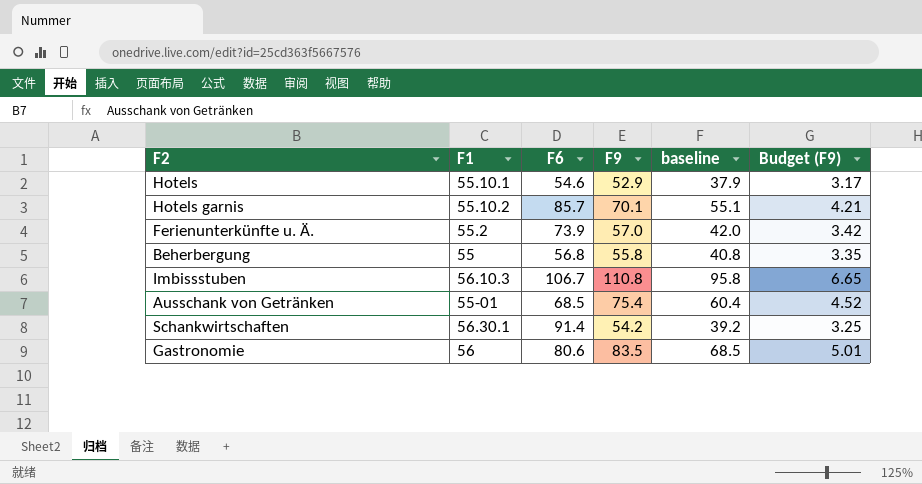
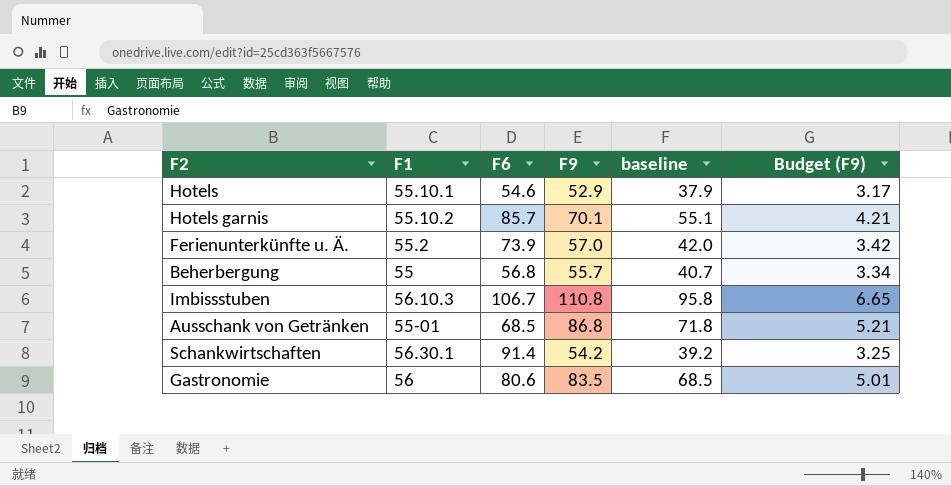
Beherbergung | F9: 55.8 -> 55.7
Beherbergung | baseline: 40.8 -> 40.7
Beherbergung | Budget (F9): 3.35 -> 3.34
Ausschank von Getränken | F9: 75.4 -> 86.8
Ausschank von Getränken | baseline: 60.4 -> 71.8
Ausschank von Getränken | Budget (F9): 4.52 -> 5.21

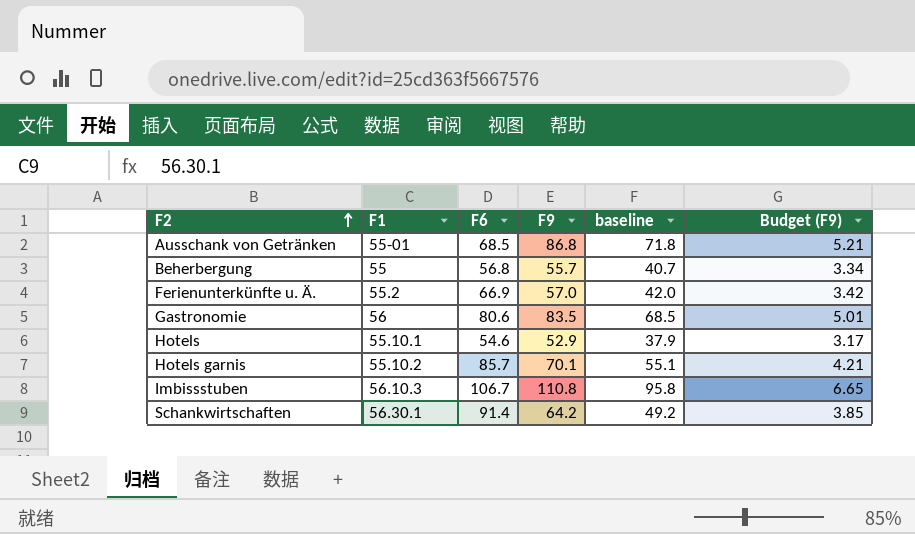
row order: none -> F2 ascending
Ferienunterkünfte u. Ä. | F6: 73.9 -> 66.9
Schankwirtschaften | F9: 54.2 -> 64.2
Schankwirtschaften | baseline: 39.2 -> 49.2
Schankwirtschaften | Budget (F9): 3.25 -> 3.85

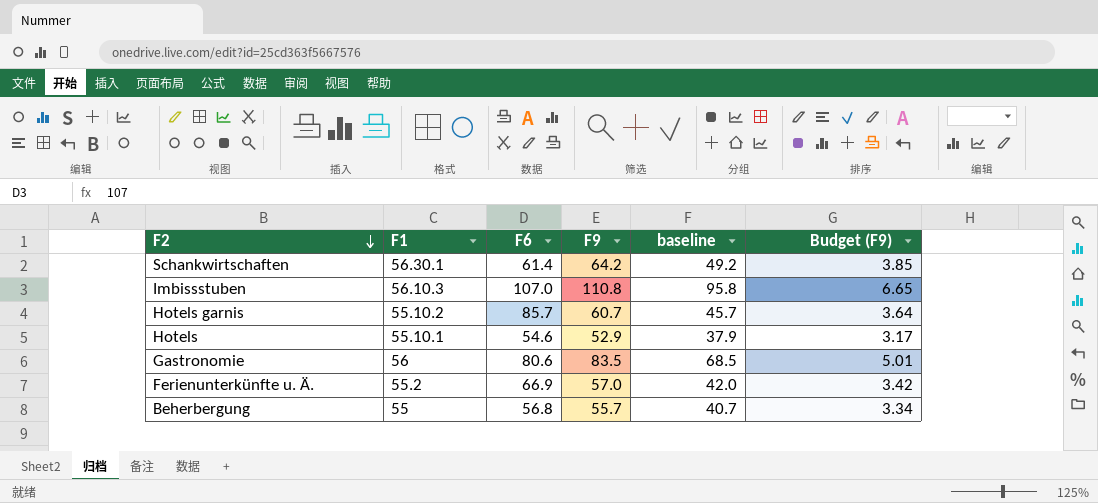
row order: F2 ascending -> F2 descending
row Ausschank von Getränken: 55-01 | 68.5 | 86.8 | 71.8 | 5.21 -> none
Schankwirtschaften | F6: 91.4 -> 61.4
Imbissstuben | F6: 106.7 -> 107.0
Hotels garnis | F9: 70.1 -> 60.7
Hotels garnis | baseline: 55.1 -> 45.7
Hotels garnis | Budget (F9): 4.21 -> 3.64

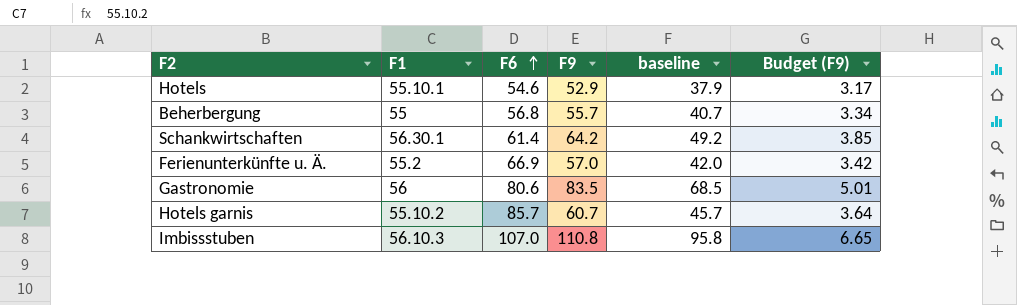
row order: F2 descending -> F6 ascending

